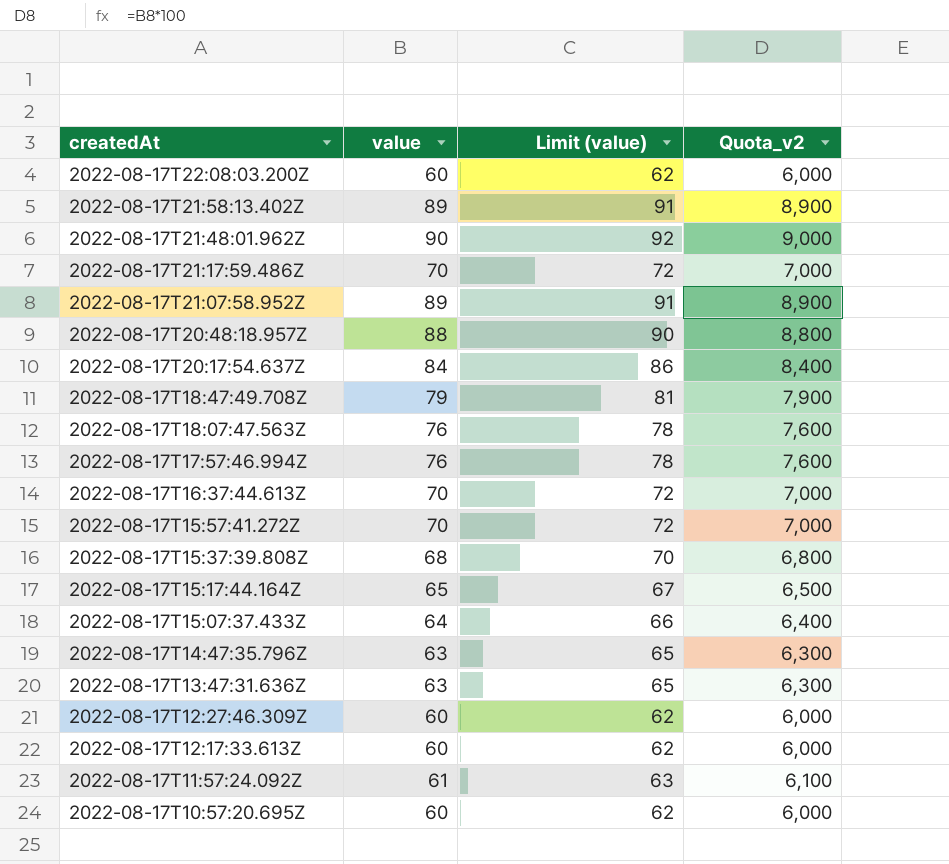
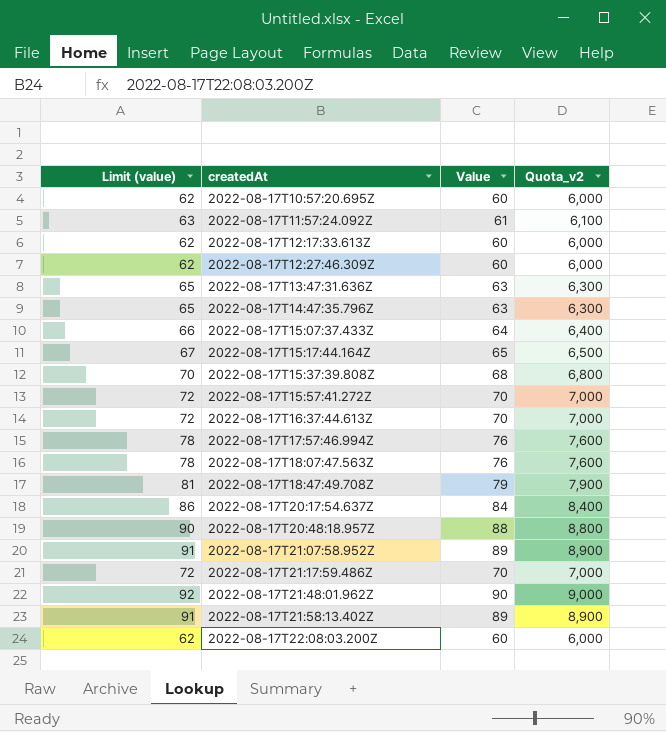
row order: createdAt descending -> createdAt ascending
column Limit (value) | position: 3 -> 1
column name: value -> Value

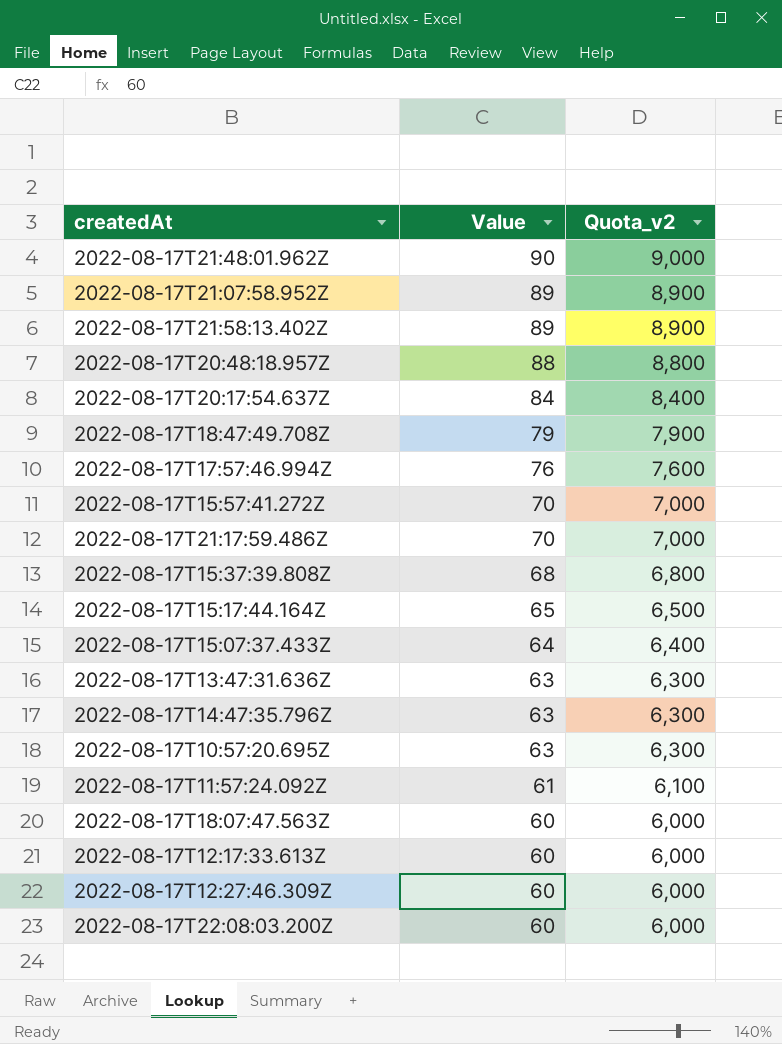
row order: createdAt ascending -> Value descending
column Limit (value) | formula: [Value] + 2 -> none
row 2022-08-17T16:37:44.613Z: 72 | 70 | 7,000 -> none
2022-08-17T10:57:20.695Z | Value: 60 -> 63
2022-08-17T10:57:20.695Z | Quota_v2: 6,000 -> 6,300
2022-08-17T18:07:47.563Z | Value: 76 -> 60
2022-08-17T18:07:47.563Z | Quota_v2: 7,600 -> 6,000

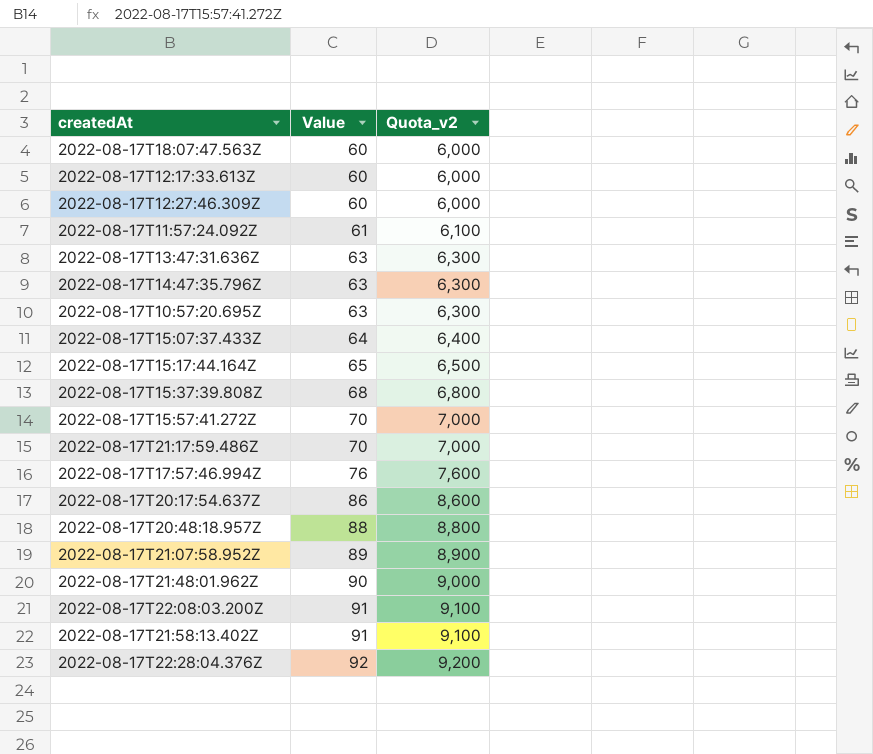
row order: Value descending -> Value ascending
row 2022-08-17T18:47:49.708Z: 79 | 7,900 -> none
2022-08-17T20:17:54.637Z | Value: 84 -> 86
2022-08-17T20:17:54.637Z | Quota_v2: 8,400 -> 8,600
2022-08-17T22:08:03.200Z | Value: 60 -> 91
2022-08-17T22:08:03.200Z | Quota_v2: 6,000 -> 9,100
2022-08-17T21:58:13.402Z | Value: 89 -> 91
2022-08-17T21:58:13.402Z | Quota_v2: 8,900 -> 9,100
row 2022-08-17T22:28:04.376Z: none -> 92 | 9,200

